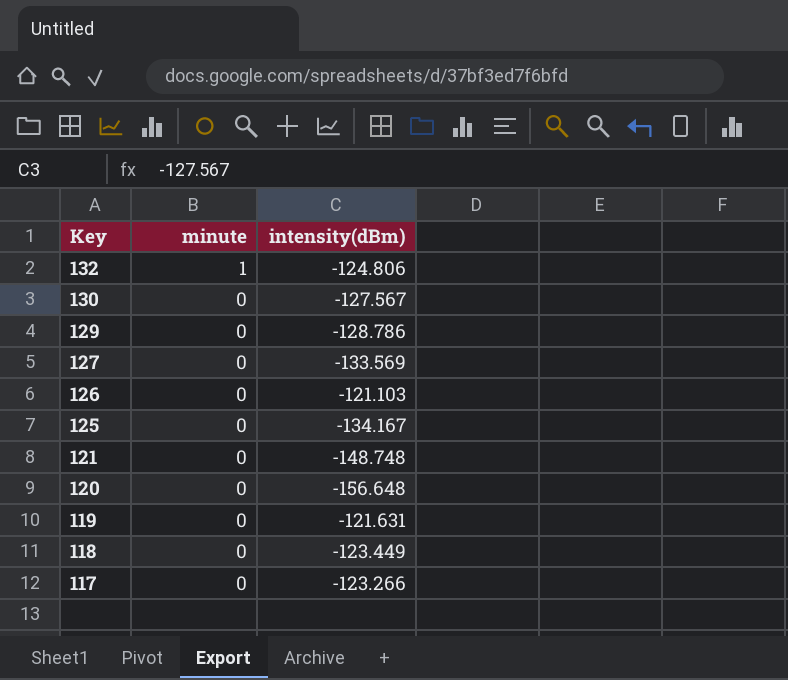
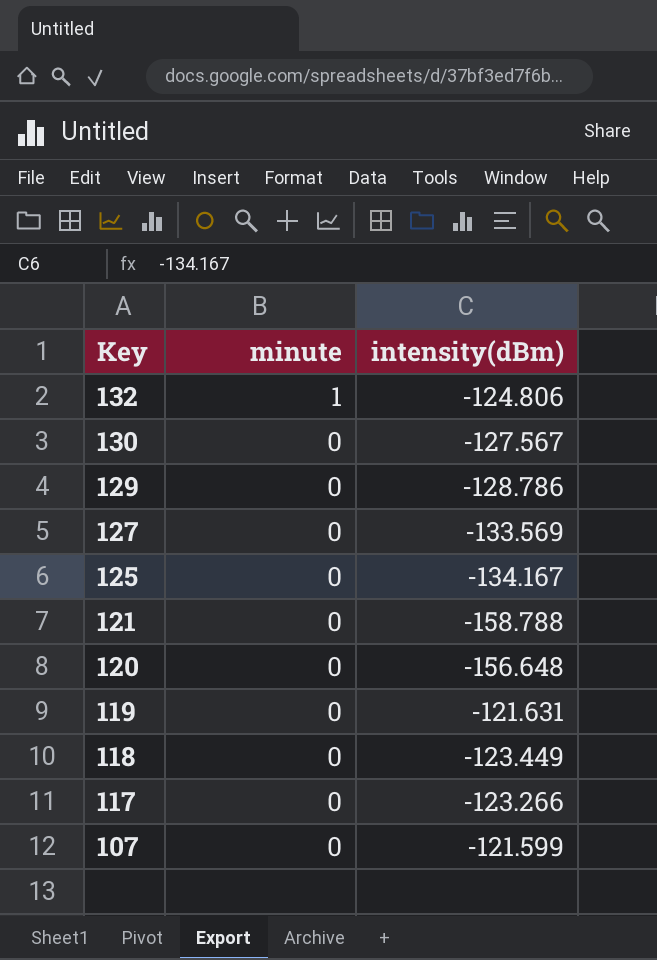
row 126: 0 | -121.103 -> none
121 | intensity(dBm): -148.748 -> -158.788
row 107: none -> 0 | -121.599

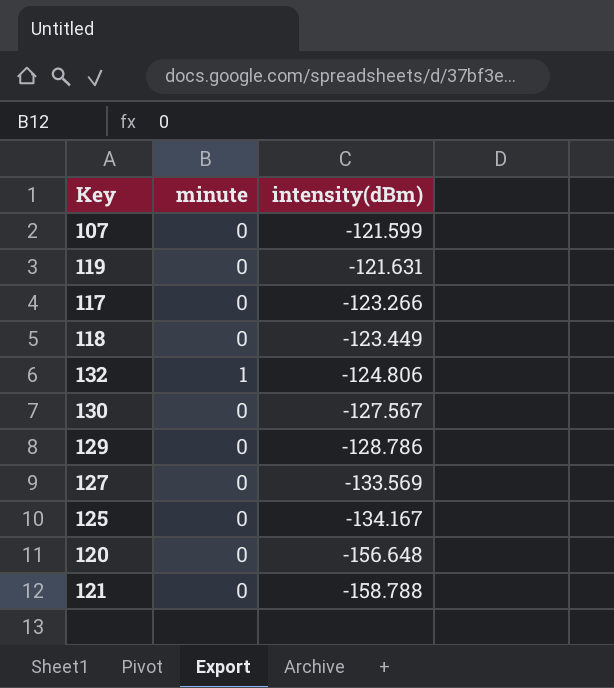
row order: Key descending -> intensity(dBm) descending

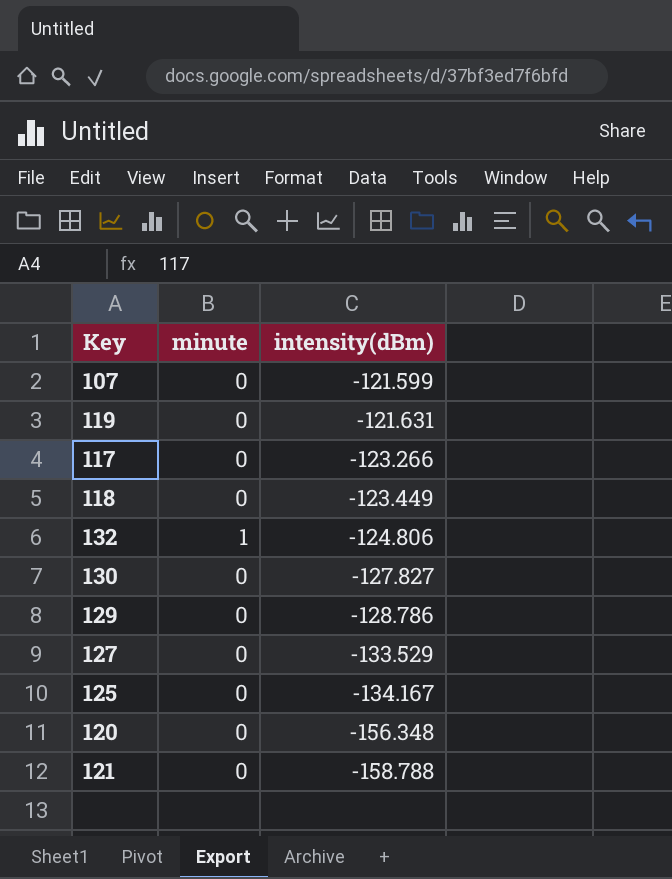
130 | intensity(dBm): -127.567 -> -127.827
127 | intensity(dBm): -133.569 -> -133.529
120 | intensity(dBm): -156.648 -> -156.348

